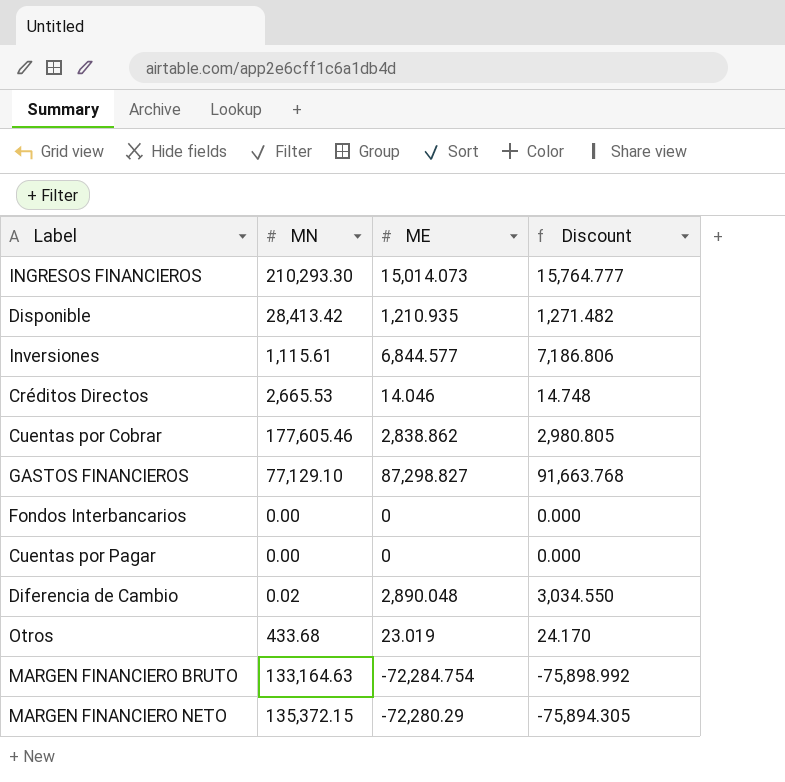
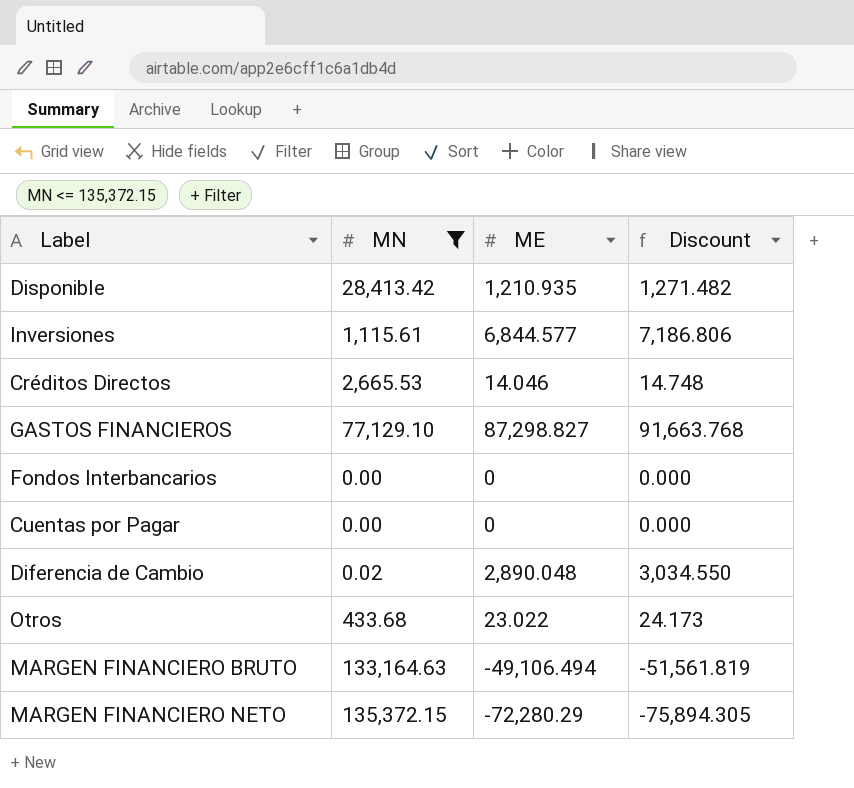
filter: none -> MN <= 135,372.15
Otros | ME: 23.019 -> 23.022
Otros | Discount: 24.170 -> 24.173
MARGEN FINANCIERO BRUTO | ME: -72,284.754 -> -49,106.494
MARGEN FINANCIERO BRUTO | Discount: -75,898.992 -> -51,561.819

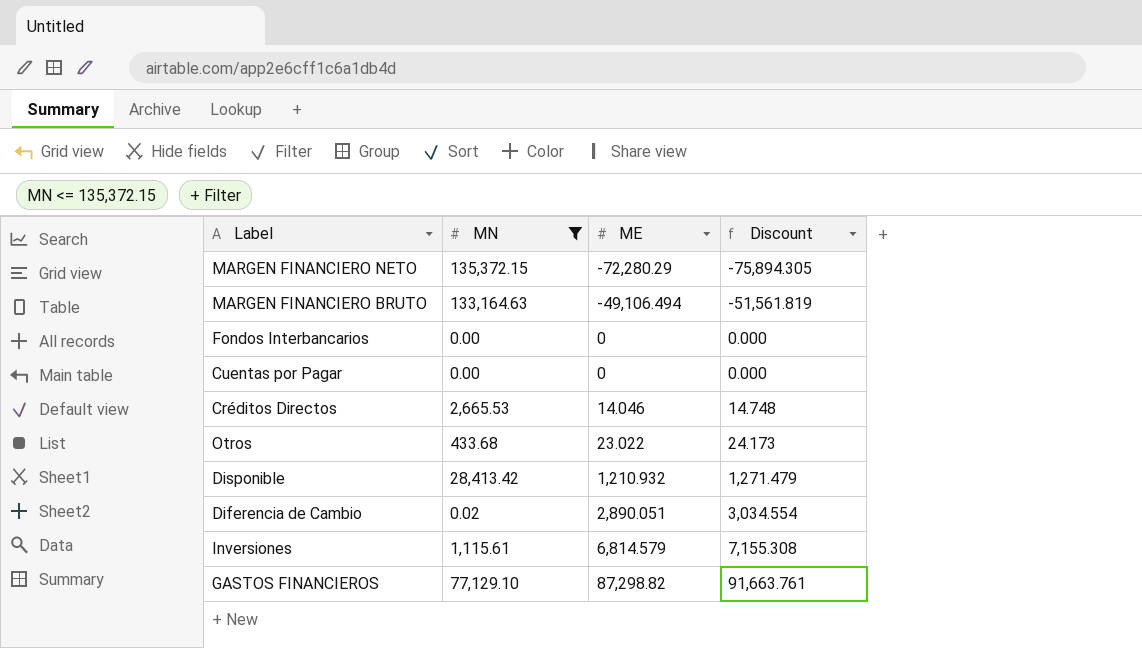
row order: none -> ME ascending
Disponible | ME: 1,210.935 -> 1,210.932
Disponible | Discount: 1,271.482 -> 1,271.479
Diferencia de Cambio | ME: 2,890.048 -> 2,890.051
Diferencia de Cambio | Discount: 3,034.550 -> 3,034.554
Inversiones | ME: 6,844.577 -> 6,814.579
Inversiones | Discount: 7,186.806 -> 7,155.308
GASTOS FINANCIEROS | ME: 87,298.827 -> 87,298.82
GASTOS FINANCIEROS | Discount: 91,663.768 -> 91,663.761

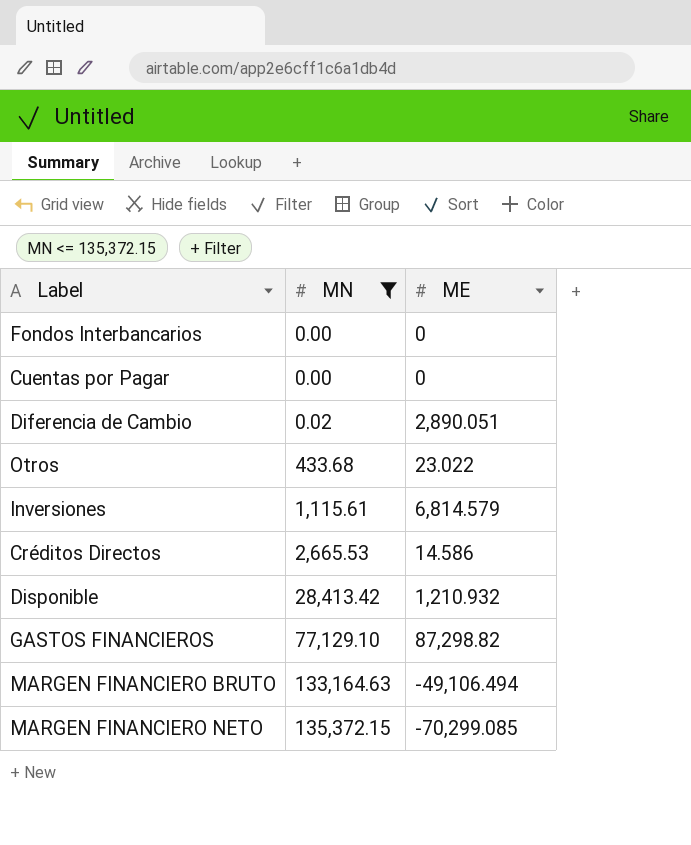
row order: ME ascending -> MN ascending
column Discount | formula: [ME] * 1.05 -> none
Créditos Directos | ME: 14.046 -> 14.586
MARGEN FINANCIERO NETO | ME: -72,280.29 -> -70,299.085

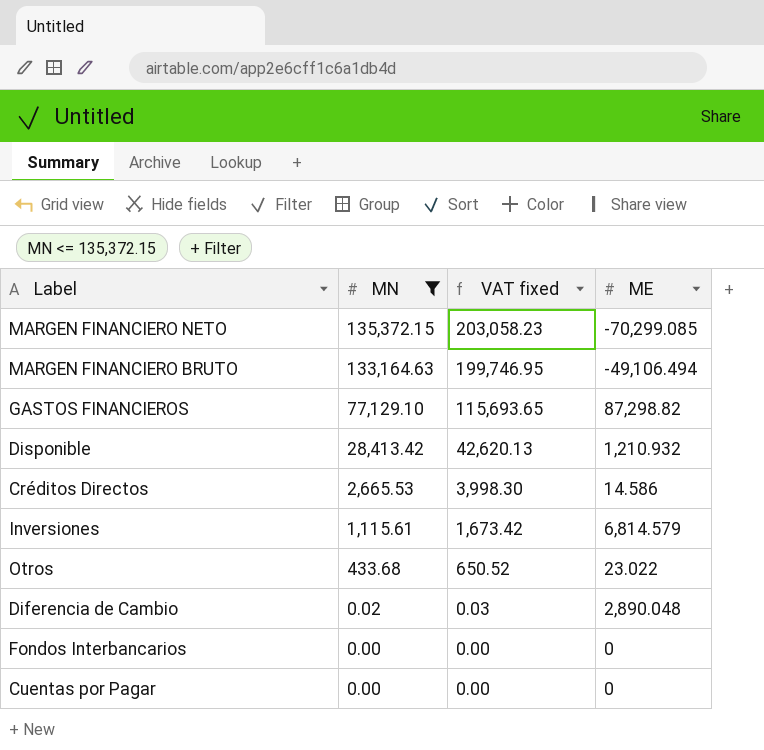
row order: MN ascending -> MN descending
column VAT fixed | formula: none -> [MN] * 1.5
Diferencia de Cambio | ME: 2,890.051 -> 2,890.048

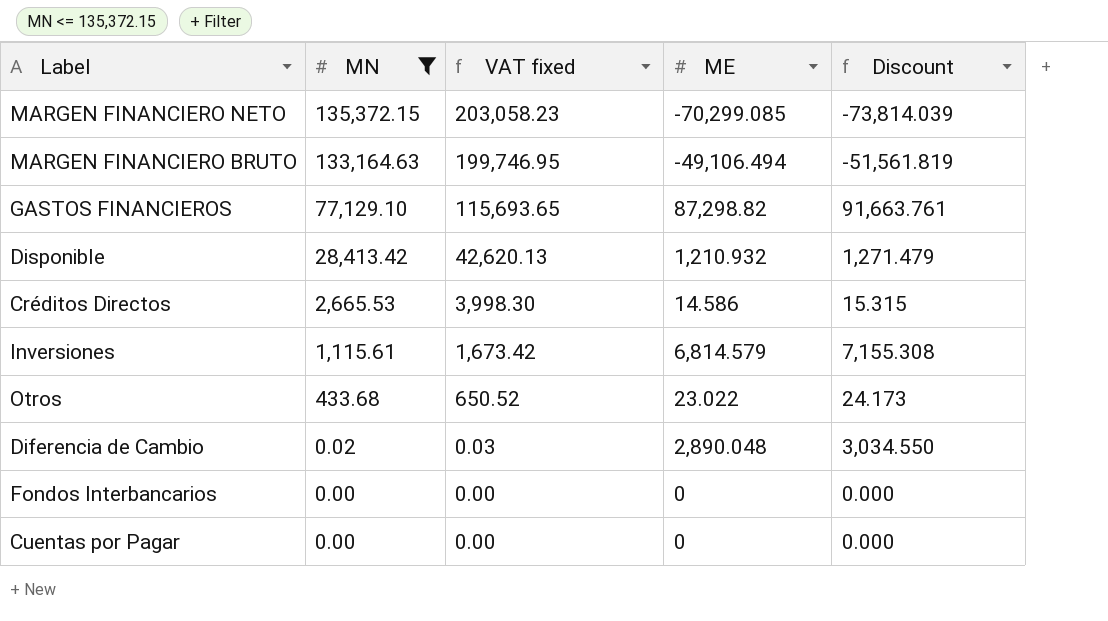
column Discount | formula: none -> [ME] * 1.05

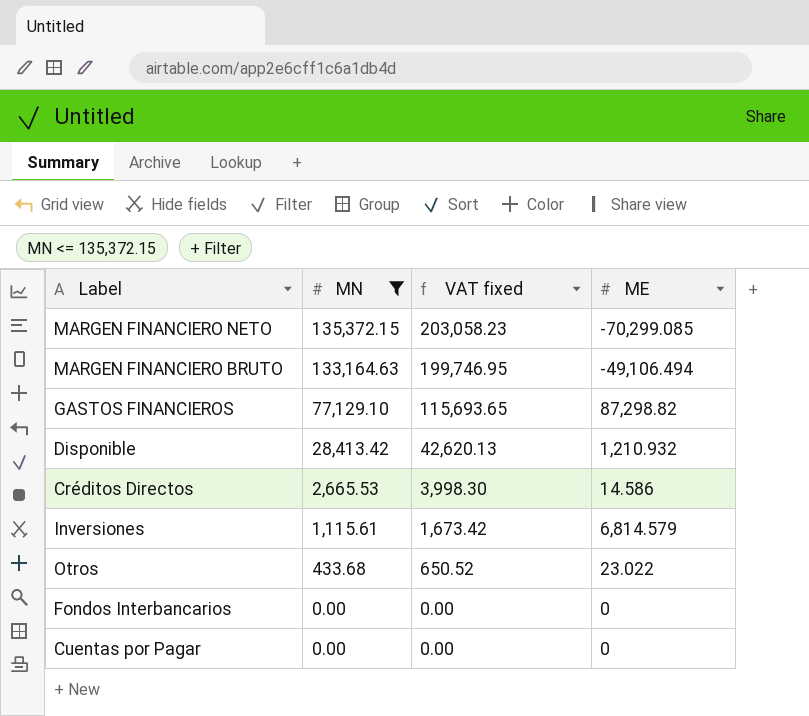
column Discount | formula: [ME] * 1.05 -> none
row Diferencia de Cambio: 0.02 | 0.03 | 2,890.048 | 3,034.550 -> none

